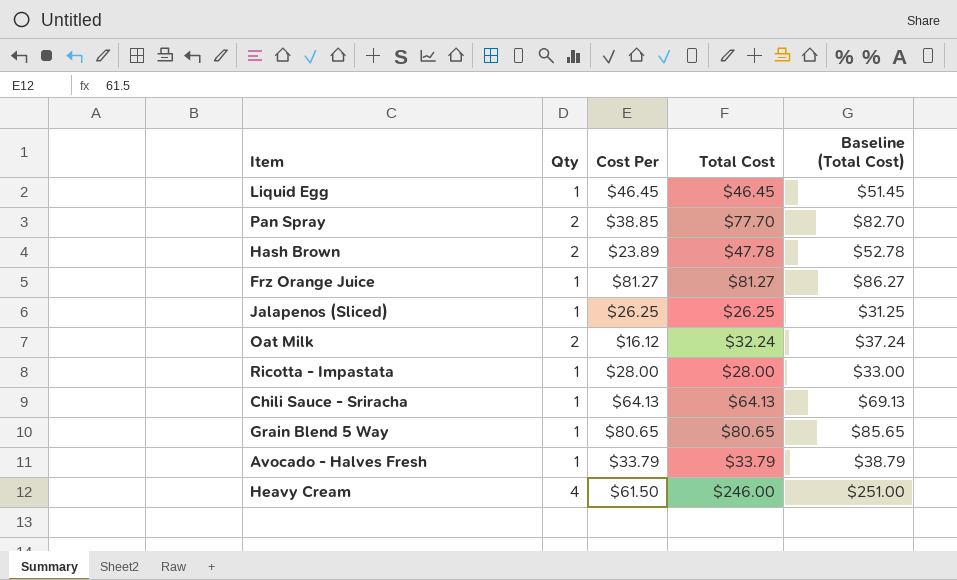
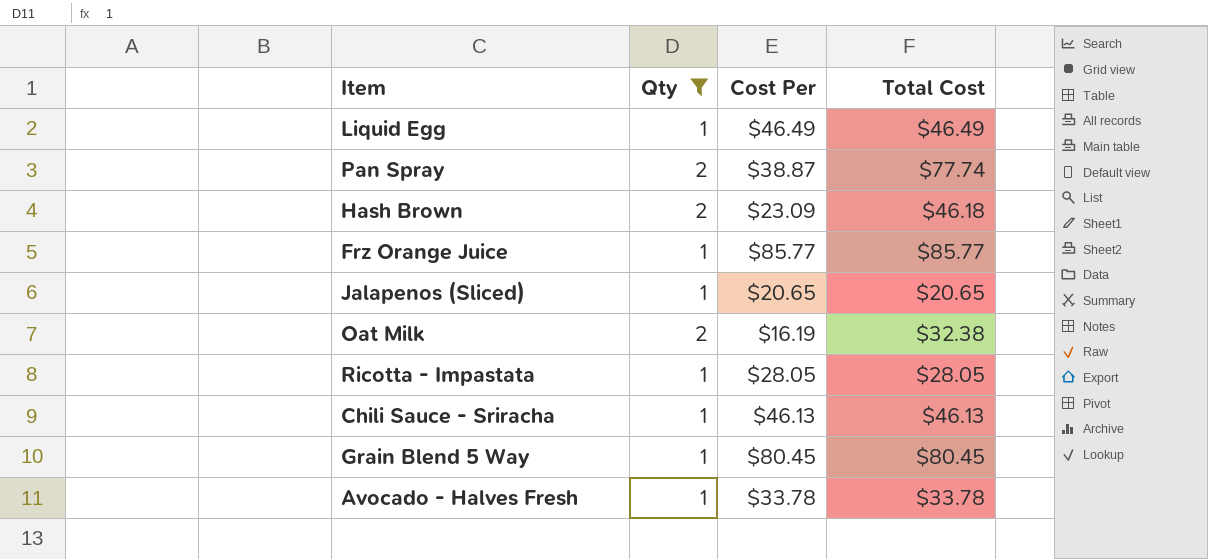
filter: none -> Qty != 4
column Baseline (Total Cost) | formula: [Total Cost] + 5 -> none
Liquid Egg | Cost Per: $46.45 -> $46.49
Liquid Egg | Total Cost: $46.45 -> $46.49
Pan Spray | Cost Per: $38.85 -> $38.87
Pan Spray | Total Cost: $77.70 -> $77.74
Hash Brown | Cost Per: $23.89 -> $23.09
Hash Brown | Total Cost: $47.78 -> $46.18
Frz Orange Juice | Cost Per: $81.27 -> $85.77
Frz Orange Juice | Total Cost: $81.27 -> $85.77
Jalapenos (Sliced) | Cost Per: $26.25 -> $20.65
Jalapenos (Sliced) | Total Cost: $26.25 -> $20.65
Oat Milk | Cost Per: $16.12 -> $16.19
Oat Milk | Total Cost: $32.24 -> $32.38
Ricotta - Impastata | Cost Per: $28.00 -> $28.05
Ricotta - Impastata | Total Cost: $28.00 -> $28.05
Chili Sauce - Sriracha | Cost Per: $64.13 -> $46.13
Chili Sauce - Sriracha | Total Cost: $64.13 -> $46.13
Grain Blend 5 Way | Cost Per: $80.65 -> $80.45
Grain Blend 5 Way | Total Cost: $80.65 -> $80.45
Avocado - Halves Fresh | Cost Per: $33.79 -> $33.78
Avocado - Halves Fresh | Total Cost: $33.79 -> $33.78

